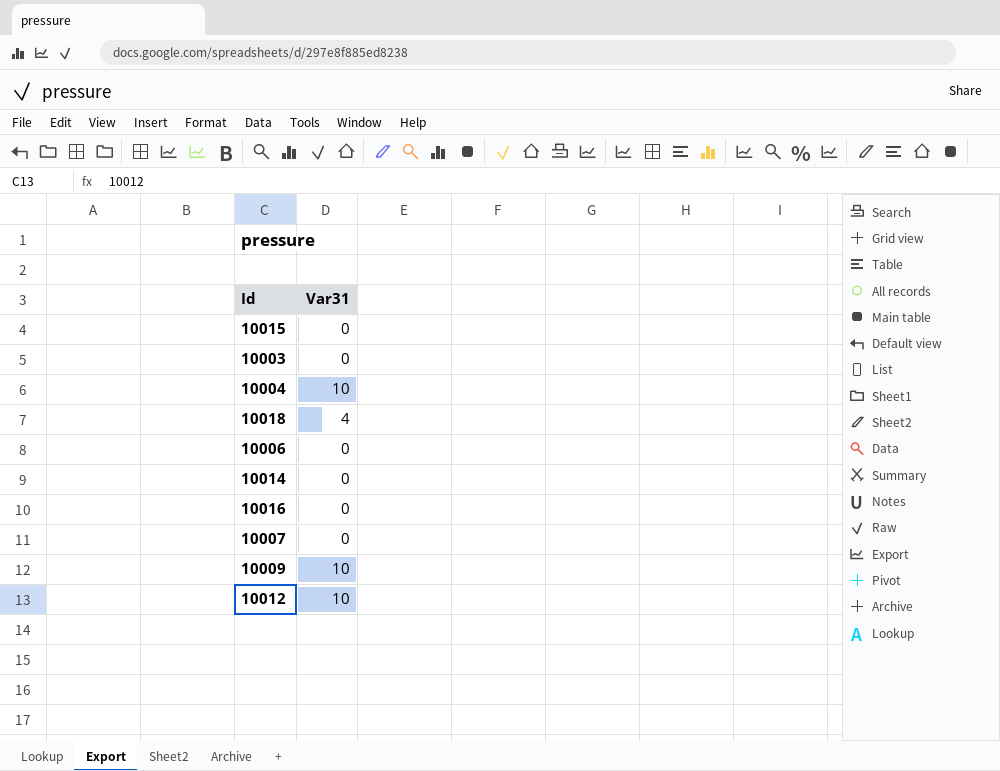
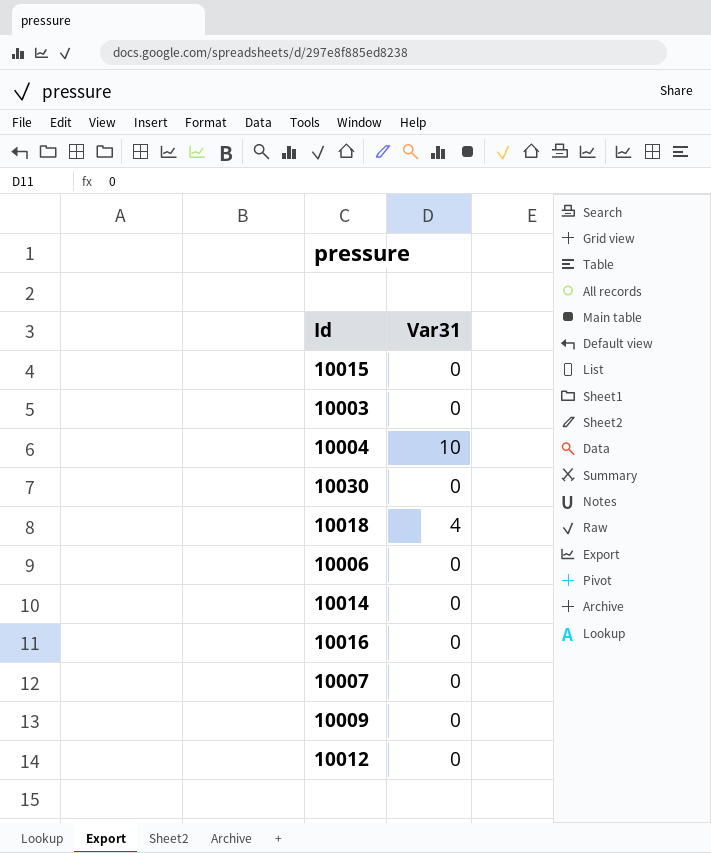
row 10030: none -> 0
10009 | Var31: 10 -> 0
10012 | Var31: 10 -> 0

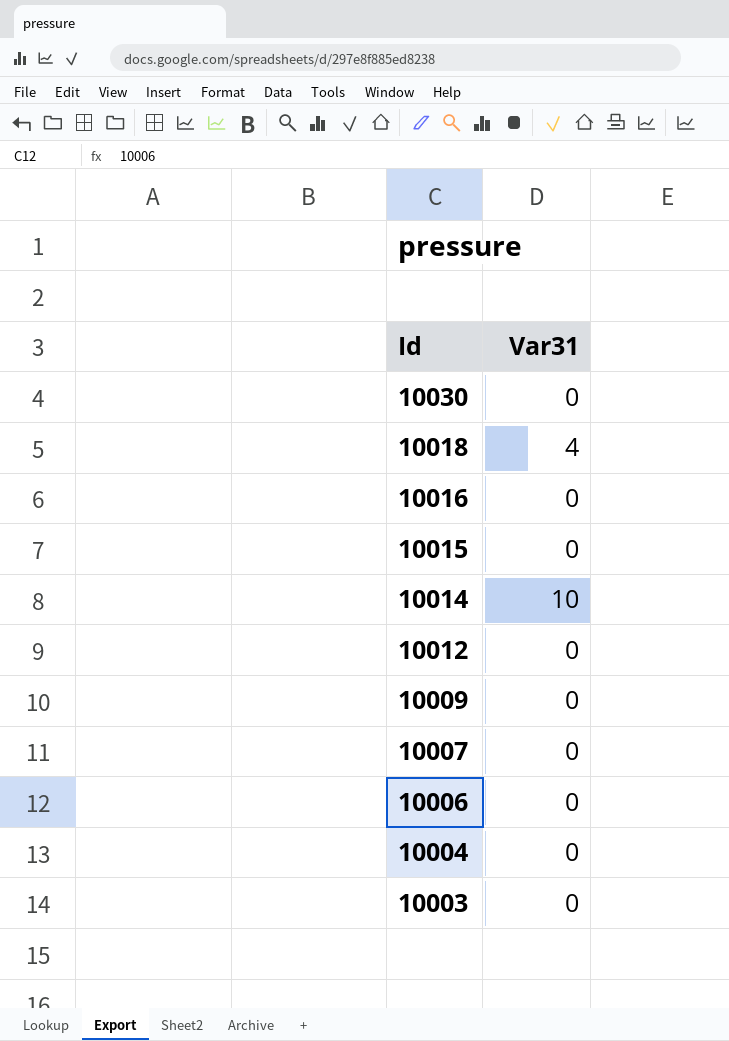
row order: none -> Id descending
10014 | Var31: 0 -> 10
10004 | Var31: 10 -> 0

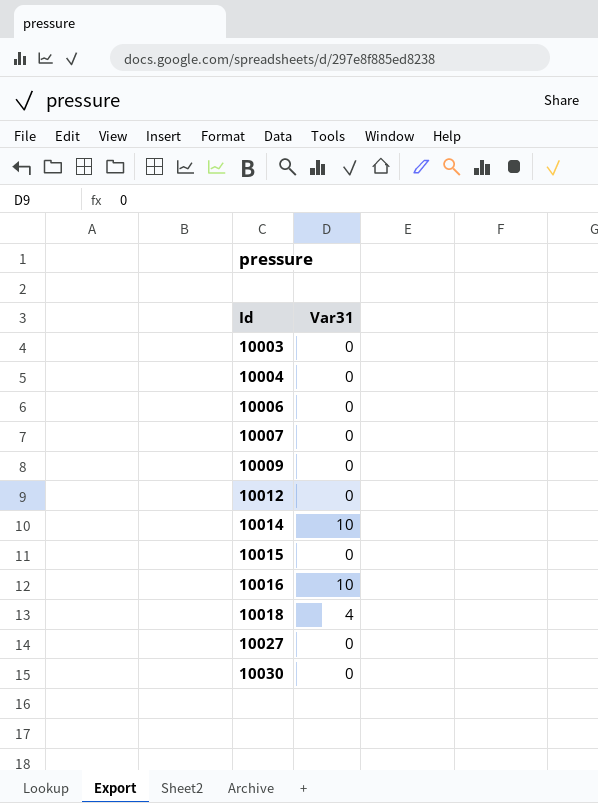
row order: Id descending -> Id ascending
10016 | Var31: 0 -> 10
row 10027: none -> 0

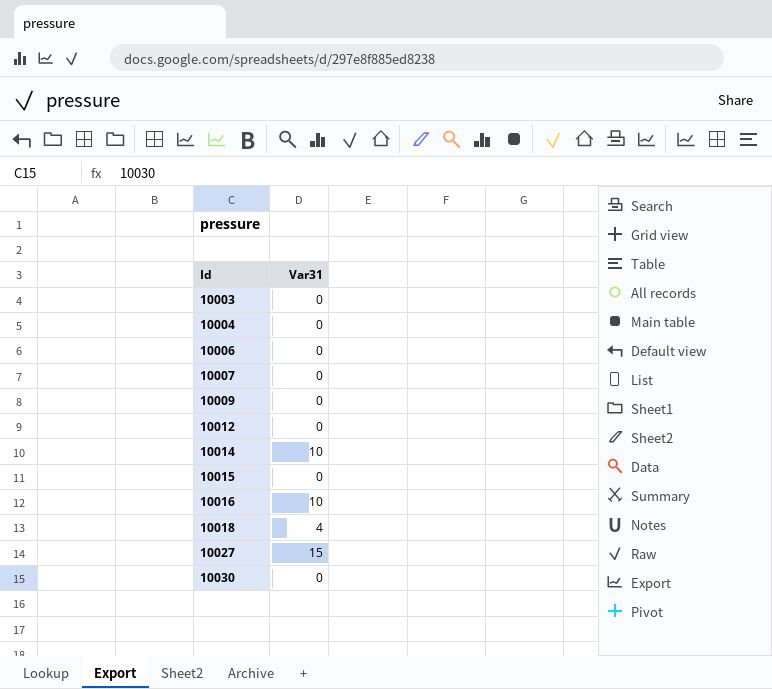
10027 | Var31: 0 -> 15

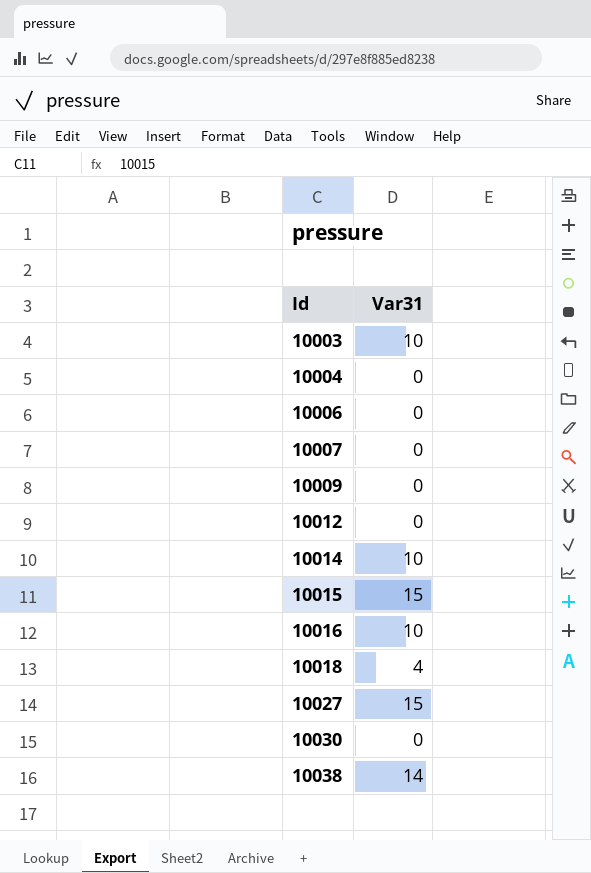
10003 | Var31: 0 -> 10
10015 | Var31: 0 -> 15
row 10038: none -> 14

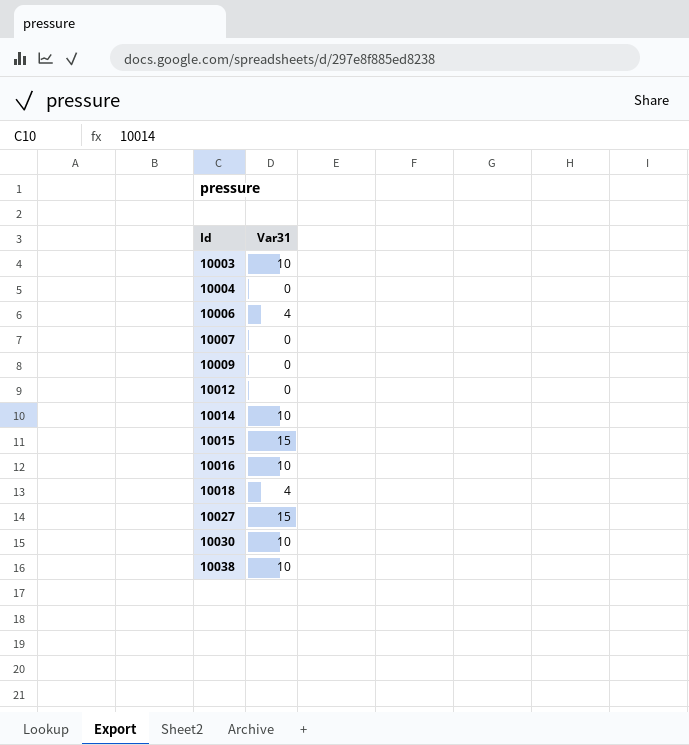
10006 | Var31: 0 -> 4
10030 | Var31: 0 -> 10
10038 | Var31: 14 -> 10

